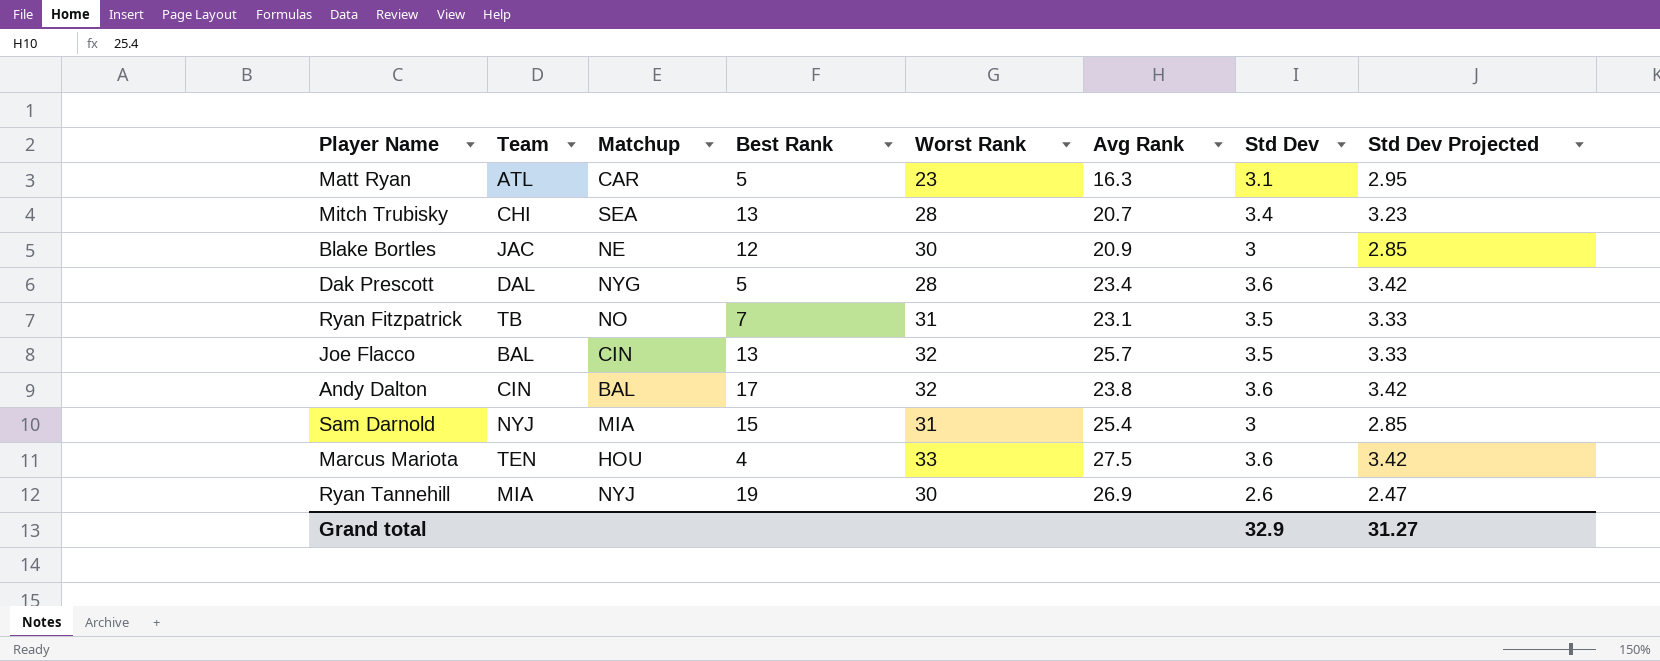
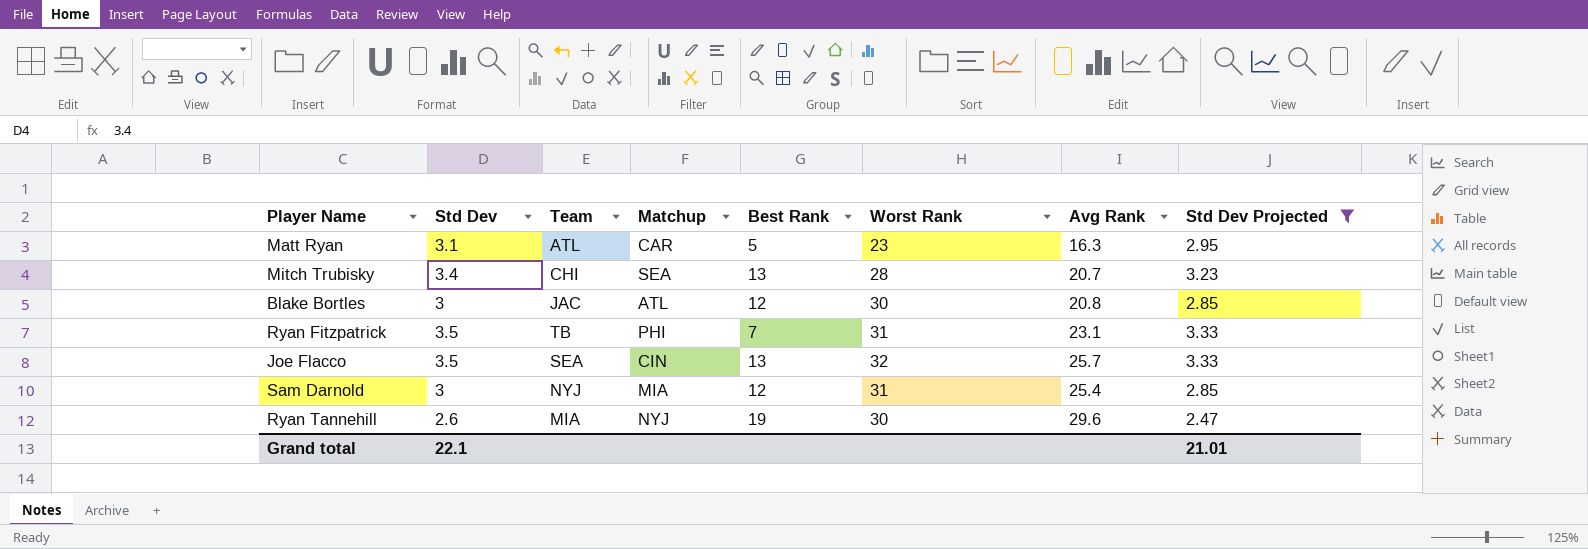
filter: none -> Std Dev Projected != 3.42
column Std Dev | position: 7 -> 2
Blake Bortles | Matchup: NE -> ATL
Blake Bortles | Avg Rank: 20.9 -> 20.8
Ryan Fitzpatrick | Matchup: NO -> PHI
Joe Flacco | Team: BAL -> SEA
Sam Darnold | Best Rank: 15 -> 12
Ryan Tannehill | Avg Rank: 26.9 -> 29.6
Grand total | Std Dev: 32.9 -> 22.1
Grand total | Std Dev Projected: 31.27 -> 21.01

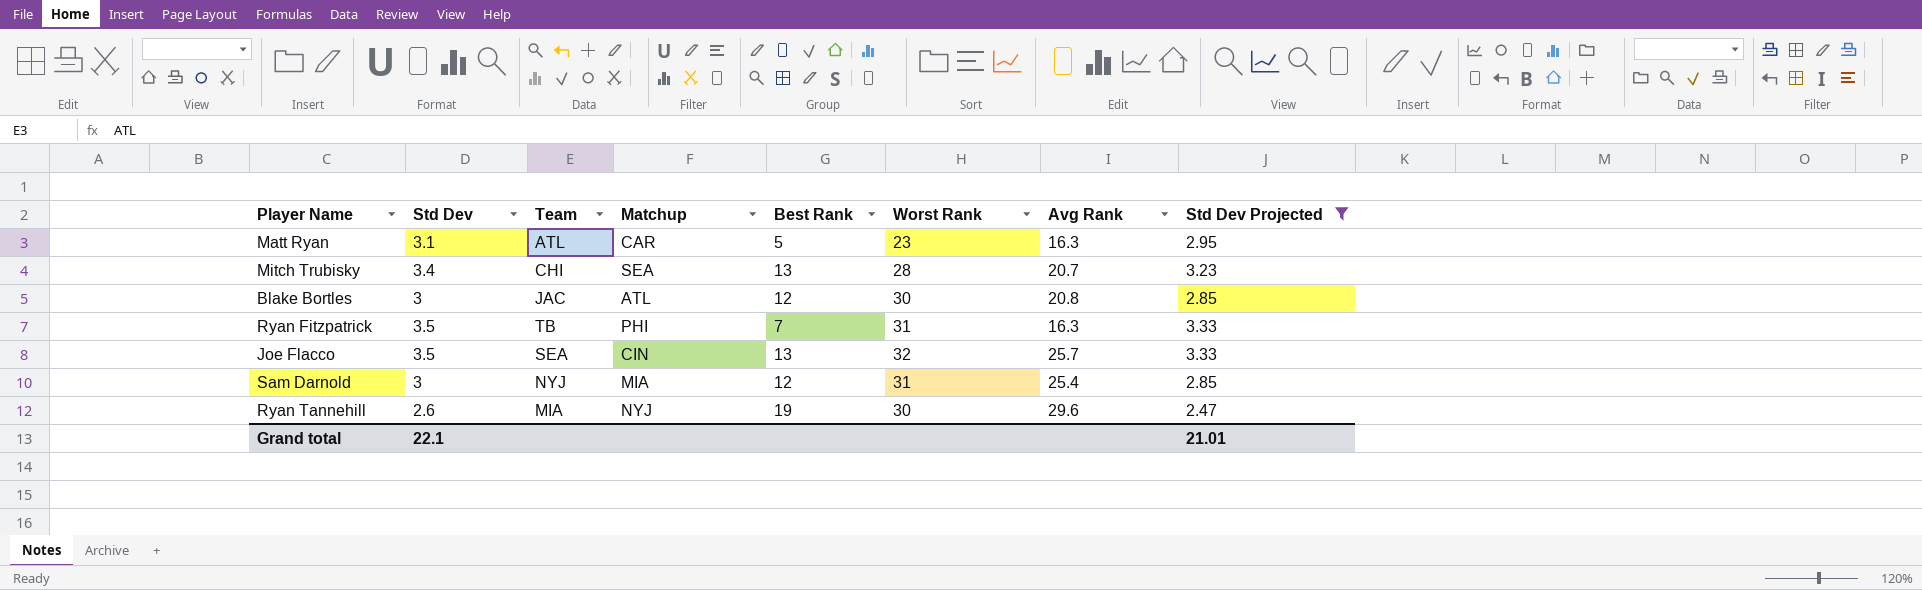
Ryan Fitzpatrick | Avg Rank: 23.1 -> 16.3

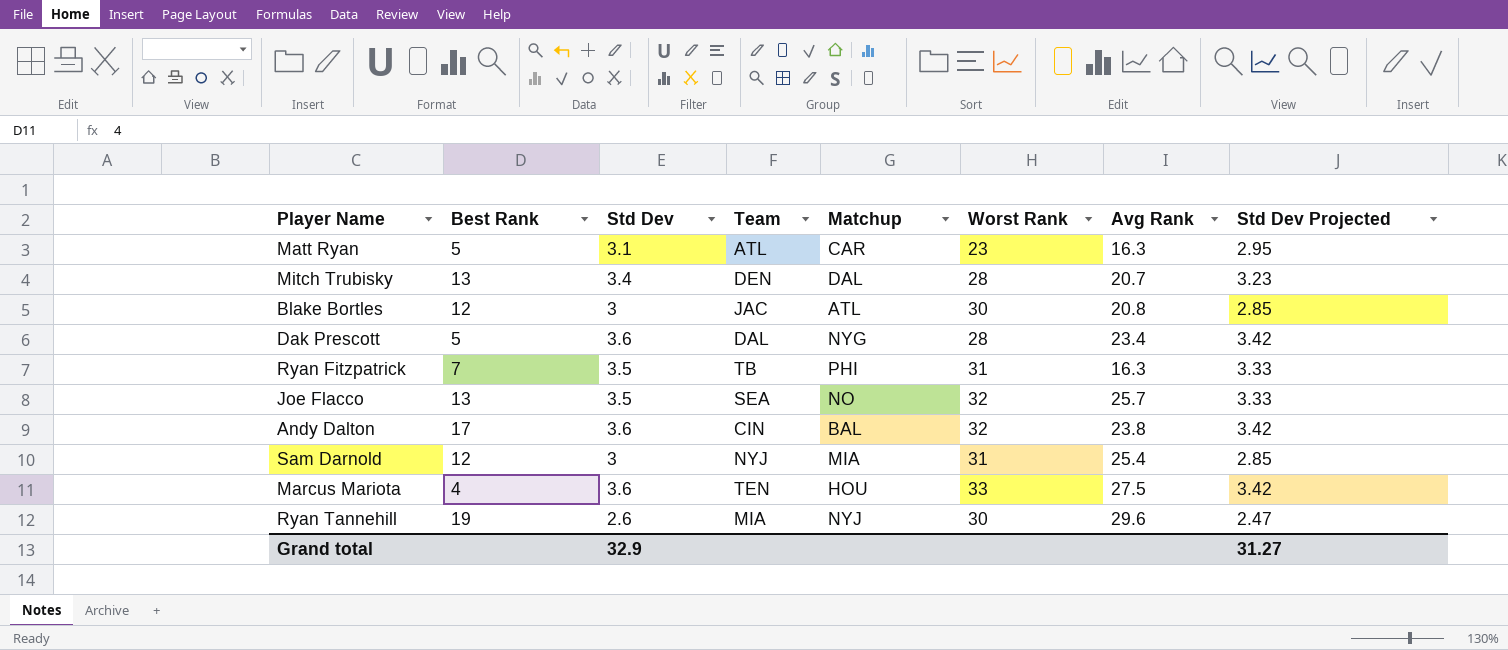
filter: Std Dev Projected != 3.42 -> none
column Best Rank | position: 5 -> 2
Mitch Trubisky | Team: CHI -> DEN
Mitch Trubisky | Matchup: SEA -> DAL
Joe Flacco | Matchup: CIN -> NO
Grand total | Std Dev: 22.1 -> 32.9
Grand total | Std Dev Projected: 21.01 -> 31.27

